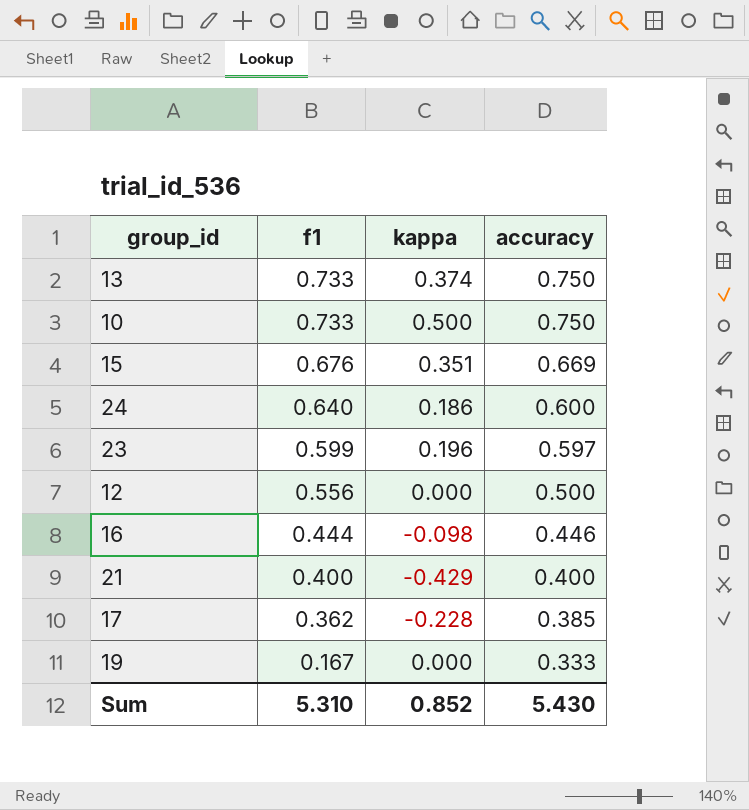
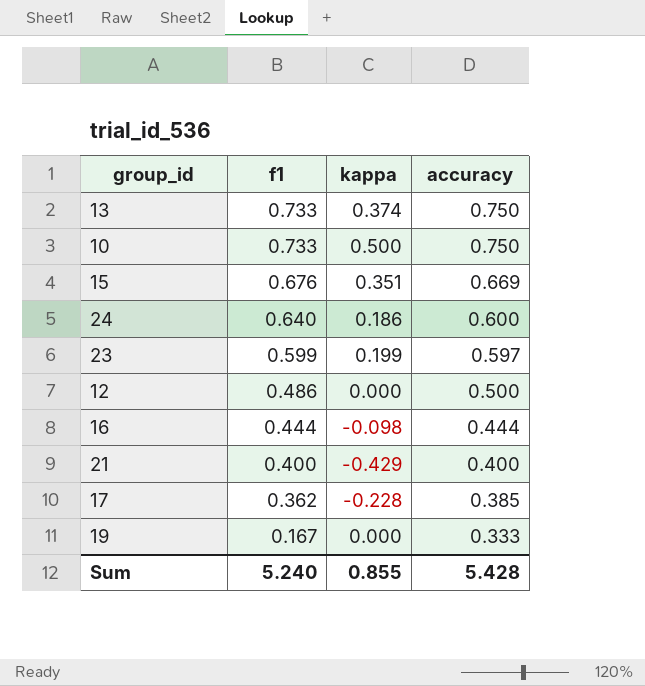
23 | kappa: 0.196 -> 0.199
12 | f1: 0.556 -> 0.486
16 | accuracy: 0.446 -> 0.444
Sum | f1: 5.310 -> 5.240
Sum | kappa: 0.852 -> 0.855
Sum | accuracy: 5.430 -> 5.428

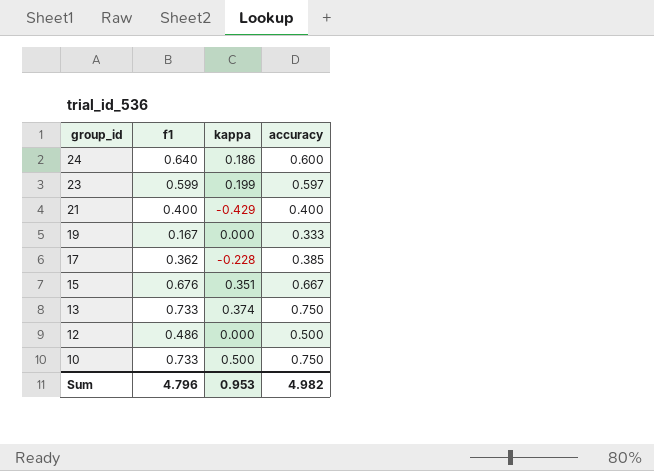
row order: f1 descending -> group_id descending
row 16: 0.444 | -0.098 | 0.444 -> none
15 | accuracy: 0.669 -> 0.667
Sum | f1: 5.240 -> 4.796
Sum | kappa: 0.855 -> 0.953
Sum | accuracy: 5.428 -> 4.982

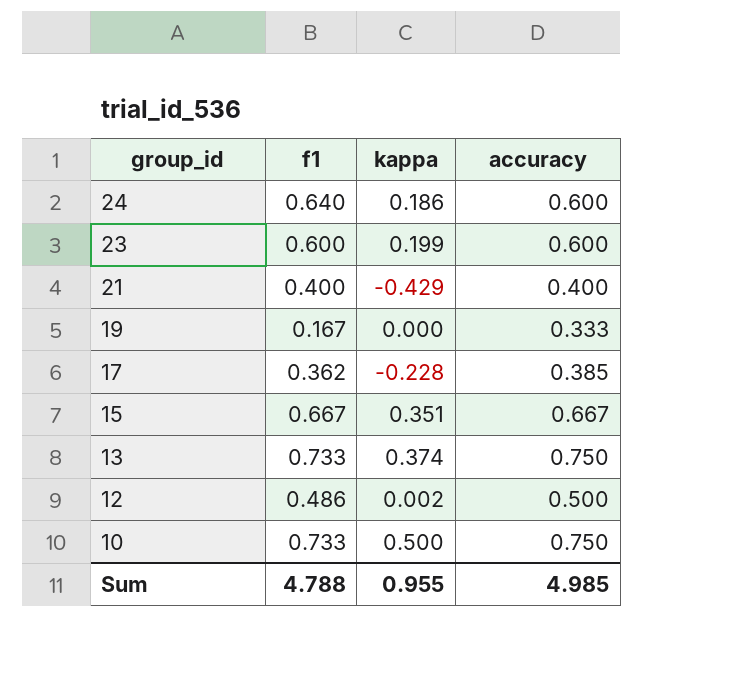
23 | f1: 0.599 -> 0.600
23 | accuracy: 0.597 -> 0.600
15 | f1: 0.676 -> 0.667
12 | kappa: 0.000 -> 0.002
Sum | f1: 4.796 -> 4.788
Sum | kappa: 0.953 -> 0.955
Sum | accuracy: 4.982 -> 4.985

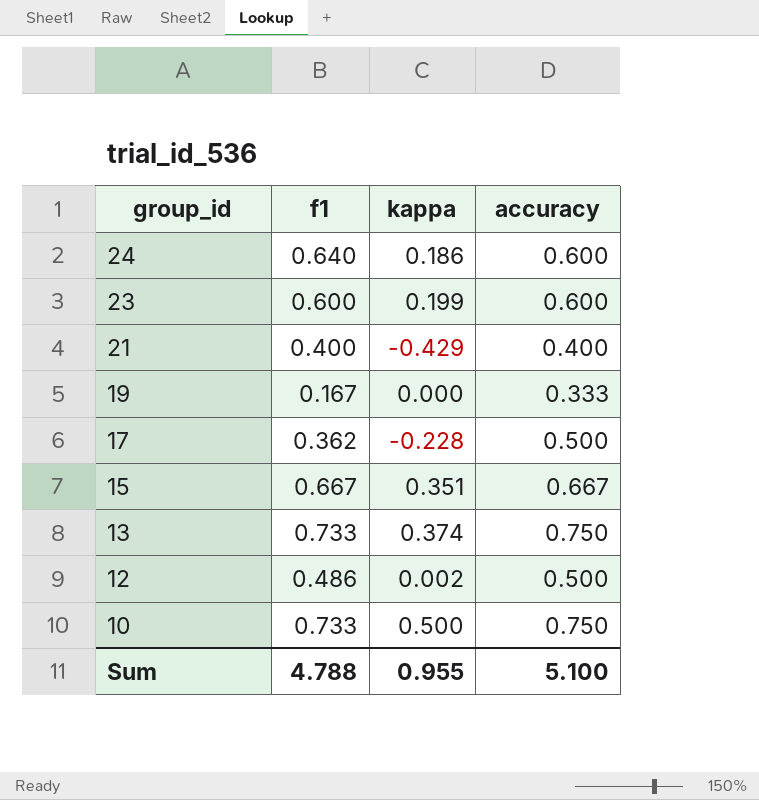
17 | accuracy: 0.385 -> 0.500
Sum | accuracy: 4.985 -> 5.100

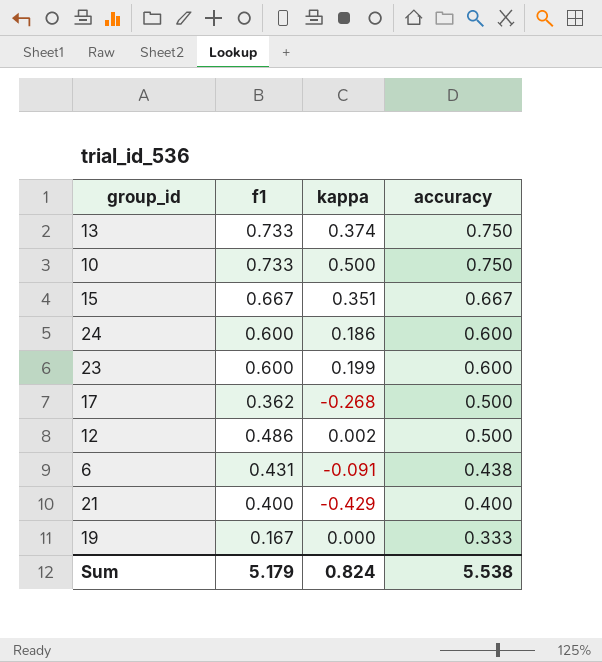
row order: group_id descending -> accuracy descending
24 | f1: 0.640 -> 0.600
17 | kappa: -0.228 -> -0.268
row 6: none -> 0.431 | -0.091 | 0.438
Sum | f1: 4.788 -> 5.179
Sum | kappa: 0.955 -> 0.824
Sum | accuracy: 5.100 -> 5.538

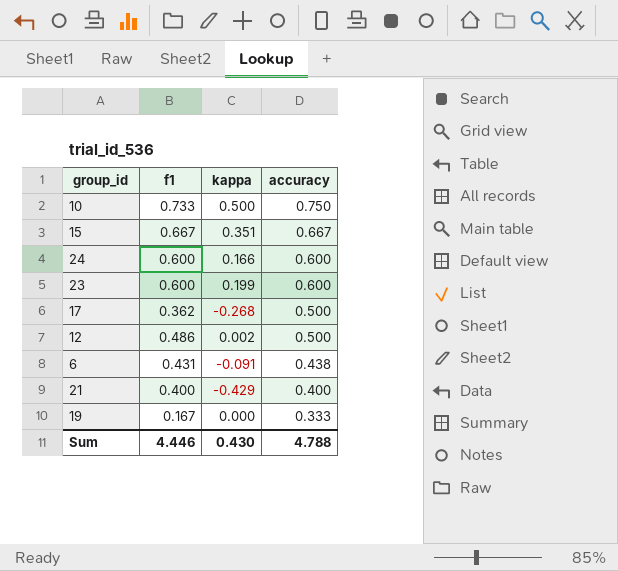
row 13: 0.733 | 0.374 | 0.750 -> none
24 | kappa: 0.186 -> 0.166
Sum | f1: 5.179 -> 4.446
Sum | kappa: 0.824 -> 0.430
Sum | accuracy: 5.538 -> 4.788

